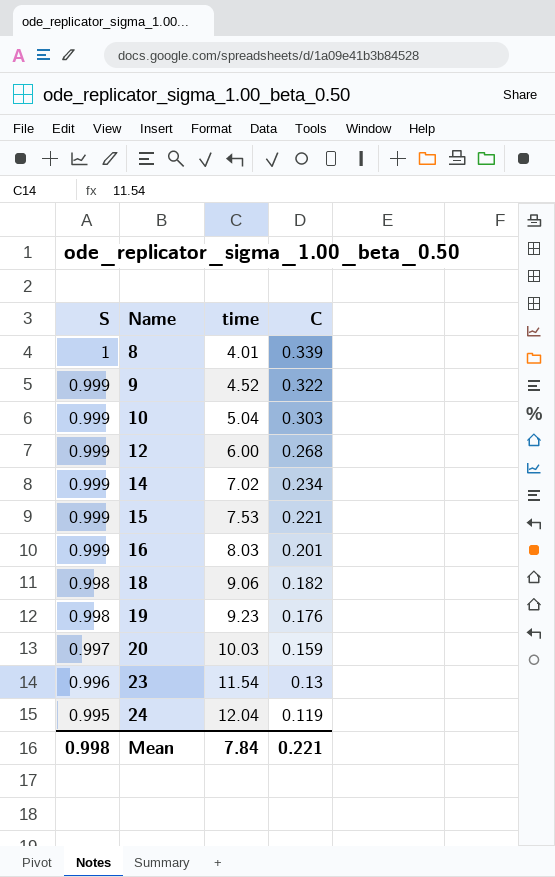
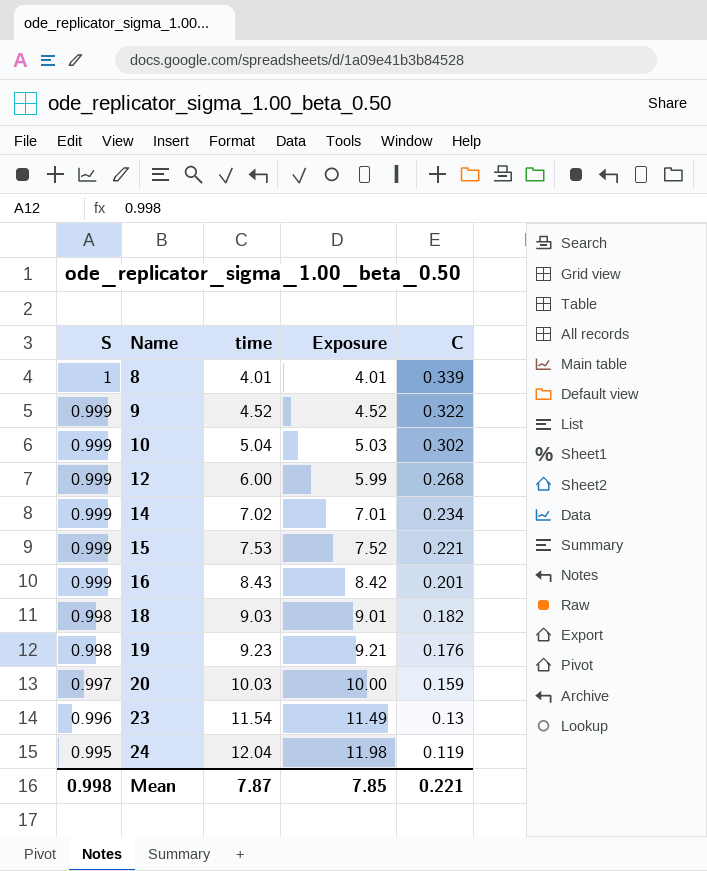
column Exposure | formula: none -> [S] * [time]
10 | C: 0.303 -> 0.302
16 | time: 8.03 -> 8.43
18 | time: 9.06 -> 9.03
Mean | time: 7.84 -> 7.87

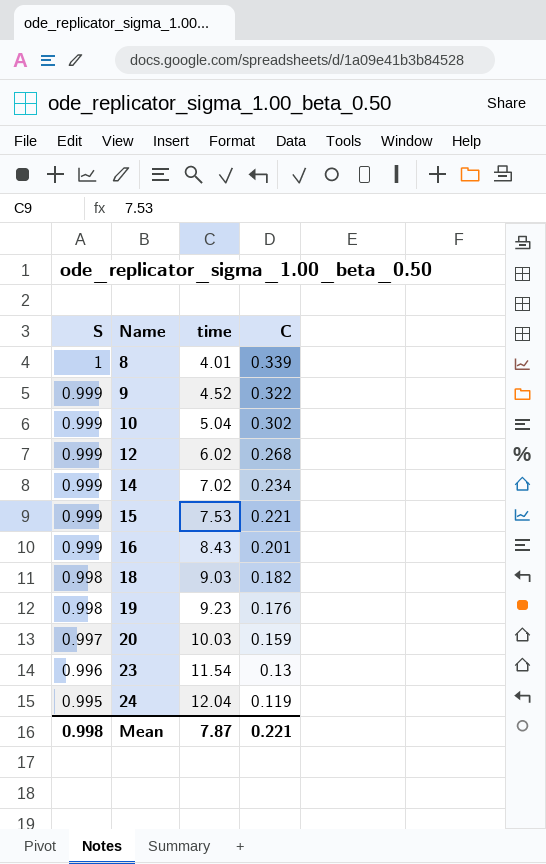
column Exposure | formula: [S] * [time] -> none
12 | time: 6.00 -> 6.02

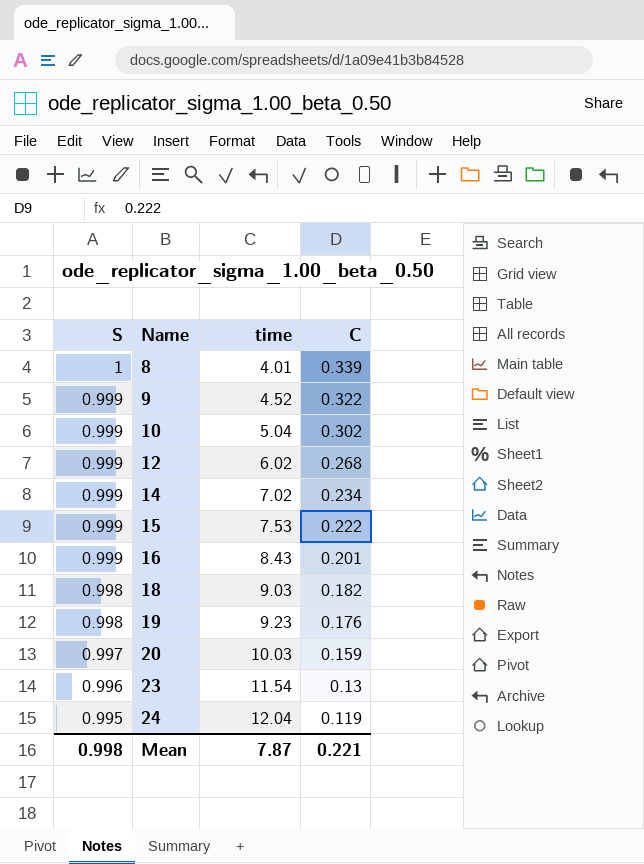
15 | C: 0.221 -> 0.222

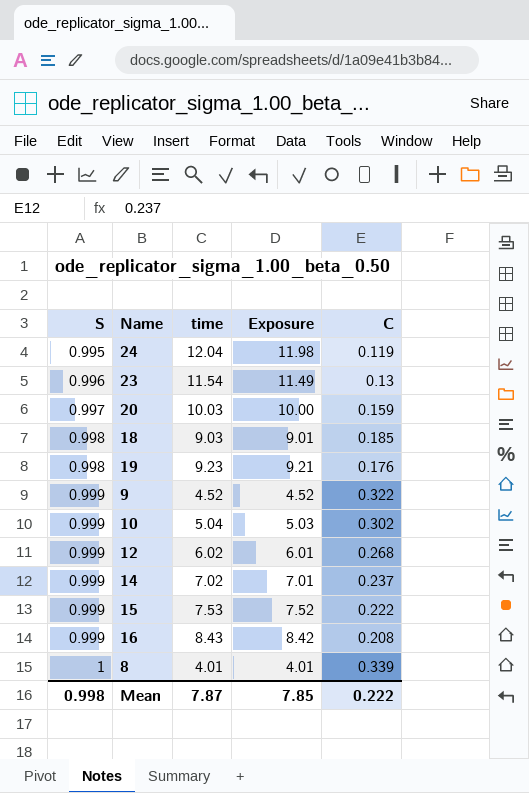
row order: S descending -> S ascending
column Exposure | formula: none -> [S] * [time]
18 | C: 0.182 -> 0.185
14 | C: 0.234 -> 0.237
16 | C: 0.201 -> 0.208
Mean | C: 0.221 -> 0.222

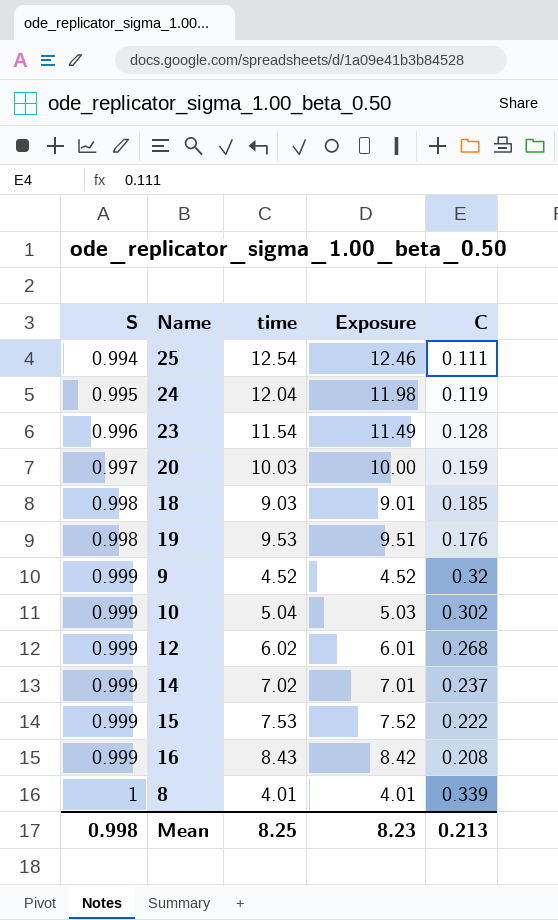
row 25: none -> 0.994 | 12.54 | 12.46 | 0.111
23 | C: 0.13 -> 0.128
19 | time: 9.23 -> 9.53
19 | Exposure: 9.21 -> 9.51
9 | C: 0.322 -> 0.32
Mean | time: 7.87 -> 8.25
Mean | Exposure: 7.85 -> 8.23
Mean | C: 0.222 -> 0.213

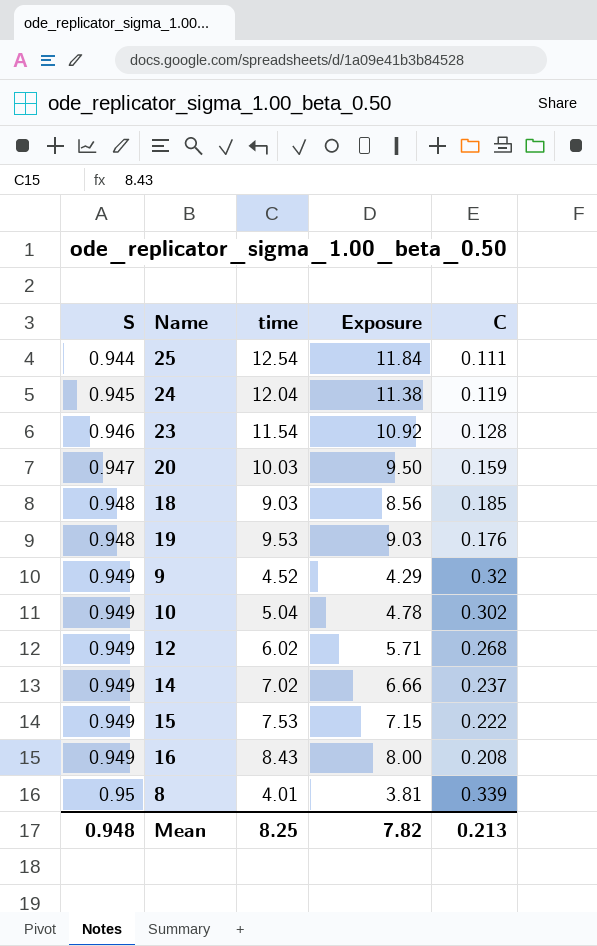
25 | S: 0.994 -> 0.944
25 | Exposure: 12.46 -> 11.84
24 | S: 0.995 -> 0.945
24 | Exposure: 11.98 -> 11.38
23 | S: 0.996 -> 0.946
23 | Exposure: 11.49 -> 10.92
20 | S: 0.997 -> 0.947
20 | Exposure: 10.00 -> 9.50
18 | S: 0.998 -> 0.948
18 | Exposure: 9.01 -> 8.56
19 | S: 0.998 -> 0.948
19 | Exposure: 9.51 -> 9.03
9 | S: 0.999 -> 0.949
9 | Exposure: 4.52 -> 4.29
10 | S: 0.999 -> 0.949
10 | Exposure: 5.03 -> 4.78
12 | S: 0.999 -> 0.949
12 | Exposure: 6.01 -> 5.71
14 | S: 0.999 -> 0.949
14 | Exposure: 7.01 -> 6.66
15 | S: 0.999 -> 0.949
15 | Exposure: 7.52 -> 7.15
16 | S: 0.999 -> 0.949
16 | Exposure: 8.42 -> 8.00
8 | S: 1 -> 0.95
8 | Exposure: 4.01 -> 3.81
Mean | S: 0.998 -> 0.948
Mean | Exposure: 8.23 -> 7.82

